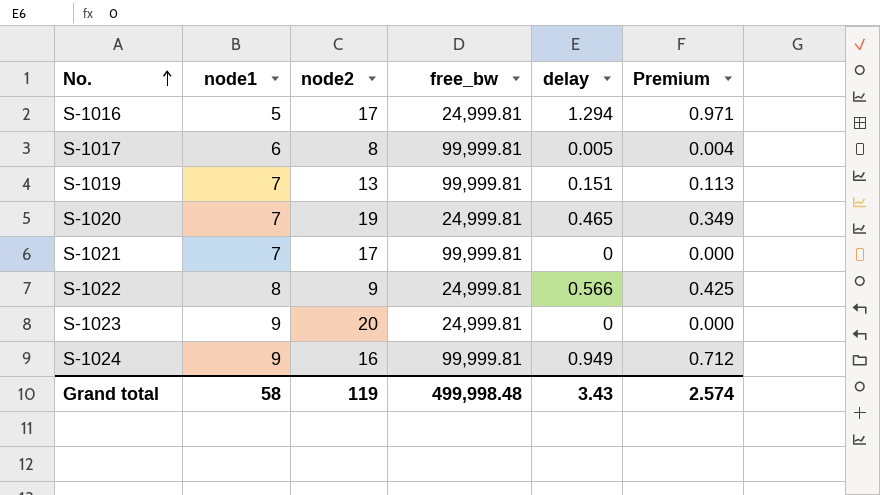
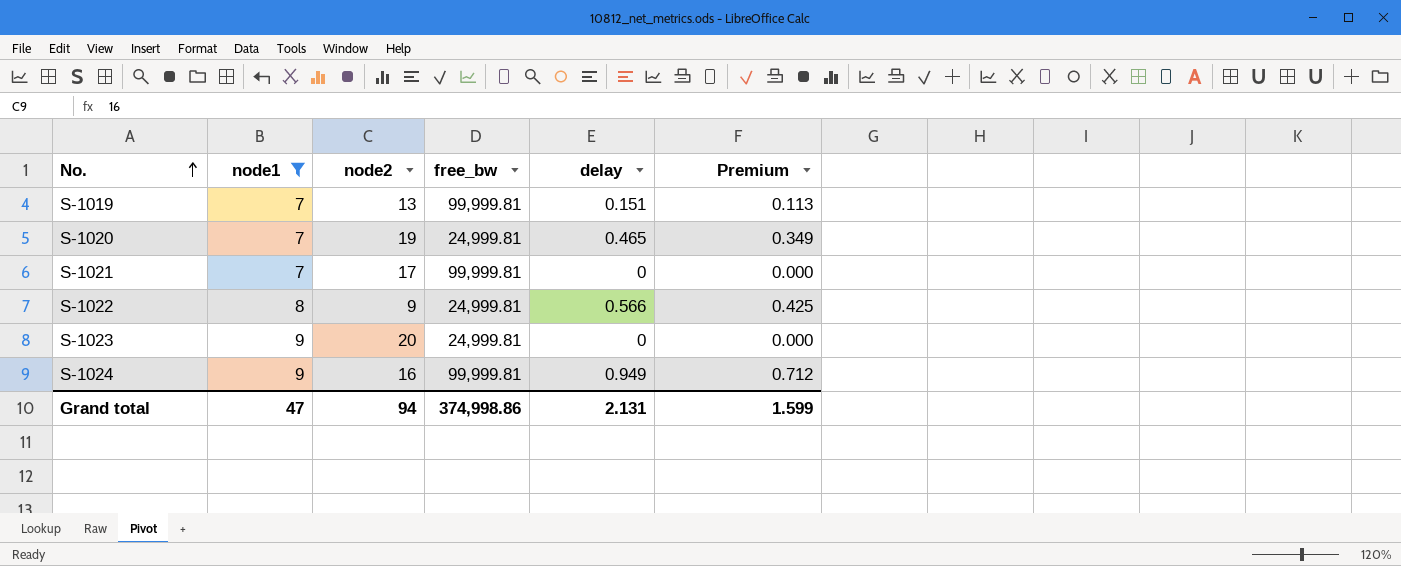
filter: none -> node1 >= 7
Grand total | node1: 58 -> 47
Grand total | node2: 119 -> 94
Grand total | free_bw: 499,998.48 -> 374,998.86
Grand total | delay: 3.43 -> 2.131
Grand total | Premium: 2.574 -> 1.599

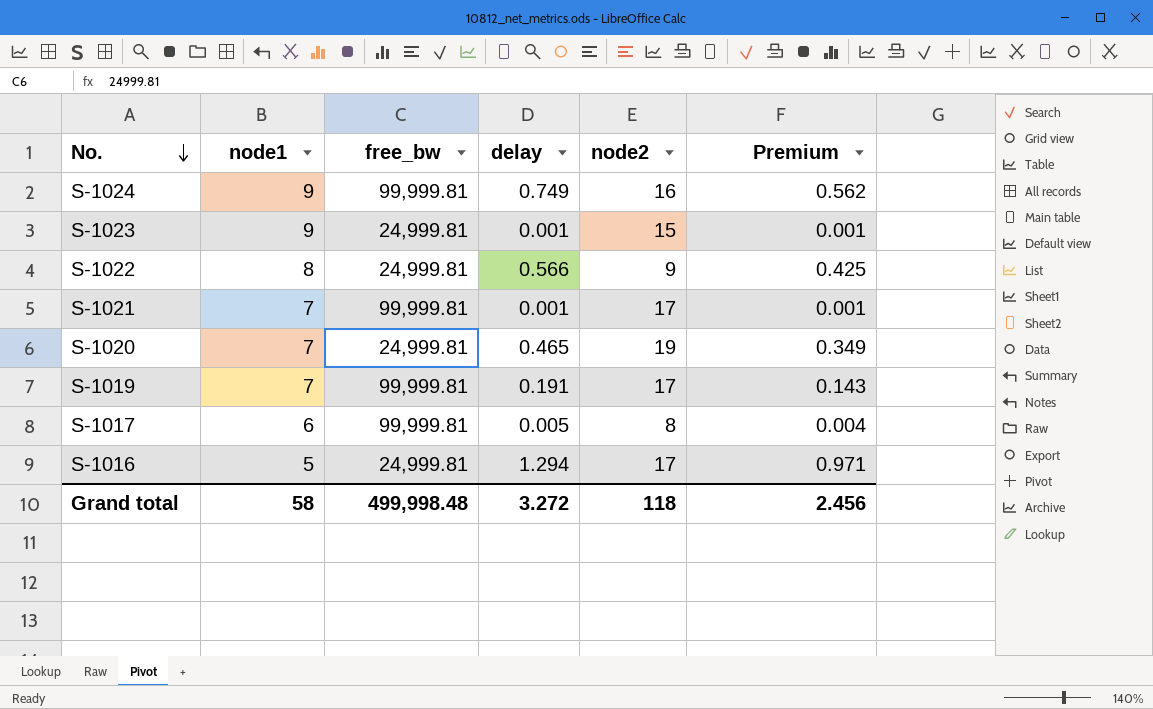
filter: node1 >= 7 -> none
row order: No. ascending -> No. descending
column node2 | position: 3 -> 5
S-1024 | delay: 0.949 -> 0.749
S-1024 | Premium: 0.712 -> 0.562
S-1023 | delay: 0 -> 0.001
S-1023 | node2: 20 -> 15
S-1023 | Premium: 0.000 -> 0.001
S-1021 | delay: 0 -> 0.001
S-1021 | Premium: 0.000 -> 0.001
S-1019 | delay: 0.151 -> 0.191
S-1019 | node2: 13 -> 17
S-1019 | Premium: 0.113 -> 0.143
Grand total | node1: 47 -> 58
Grand total | free_bw: 374,998.86 -> 499,998.48
Grand total | delay: 2.131 -> 3.272
Grand total | node2: 94 -> 118
Grand total | Premium: 1.599 -> 2.456

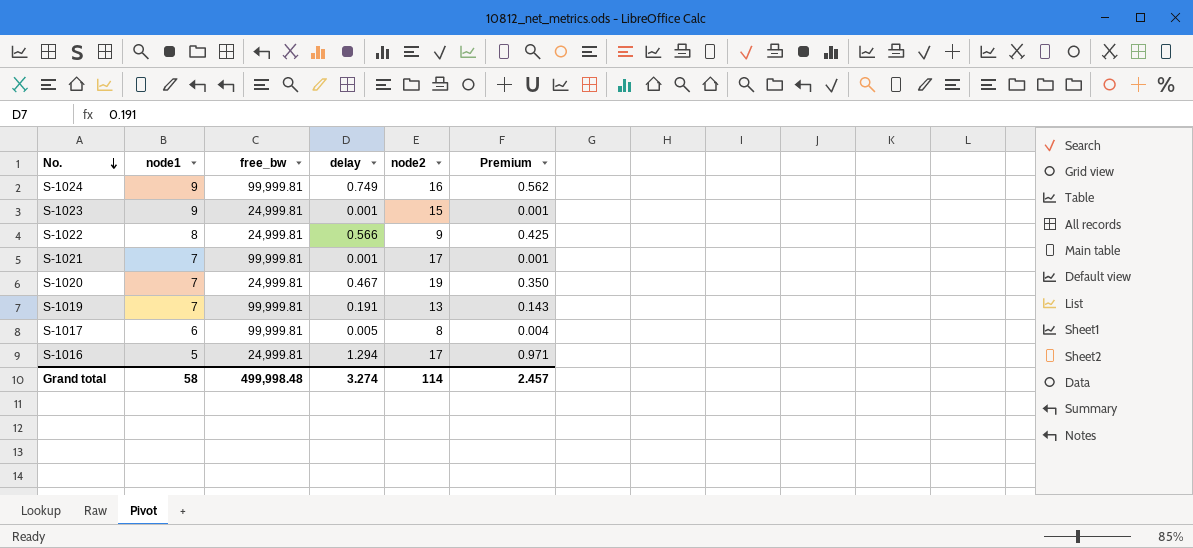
S-1020 | delay: 0.465 -> 0.467
S-1020 | Premium: 0.349 -> 0.350
S-1019 | node2: 17 -> 13
Grand total | delay: 3.272 -> 3.274
Grand total | node2: 118 -> 114
Grand total | Premium: 2.456 -> 2.457

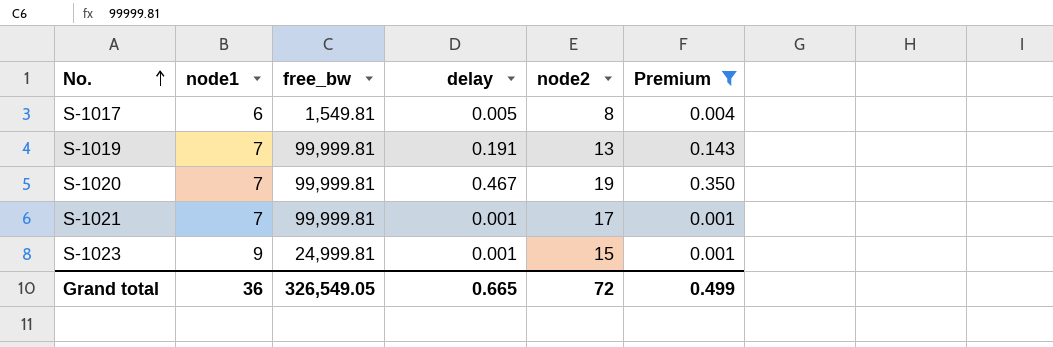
filter: none -> Premium <= 0.350
row order: No. descending -> No. ascending
S-1017 | free_bw: 99,999.81 -> 1,549.81
S-1020 | free_bw: 24,999.81 -> 99,999.81
Grand total | node1: 58 -> 36
Grand total | free_bw: 499,998.48 -> 326,549.05
Grand total | delay: 3.274 -> 0.665
Grand total | node2: 114 -> 72
Grand total | Premium: 2.457 -> 0.499

